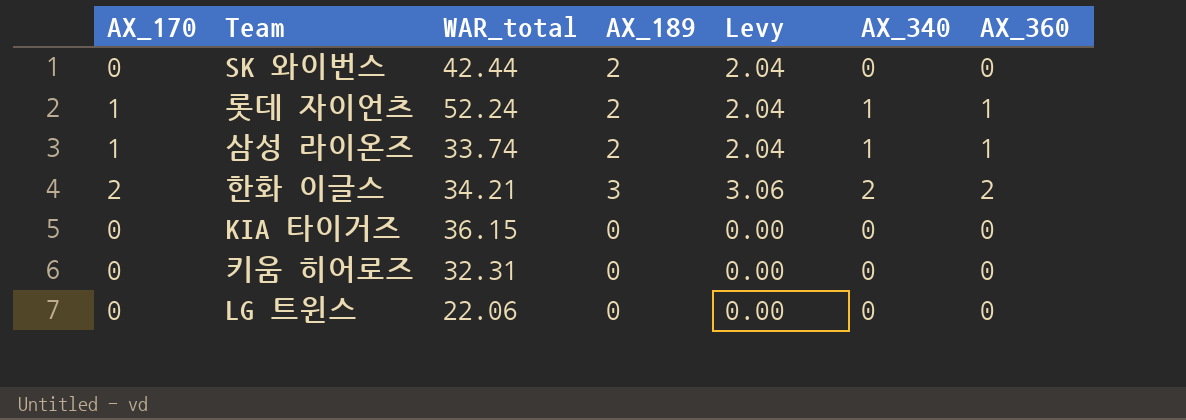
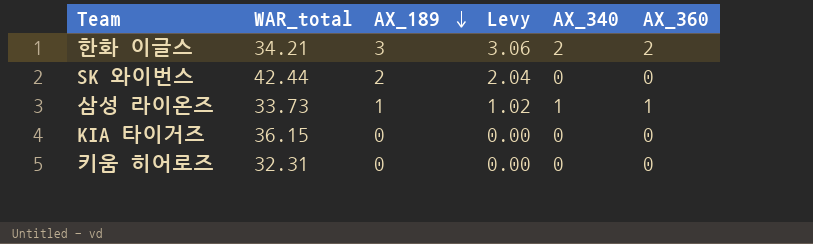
row order: none -> AX_189 descending
column AX_170 | position: 1 -> none
row 롯데 자이언츠: 1 | 52.24 | 2 | 2.04 | 1 | 1 -> none
row LG 트윈스: 0 | 22.06 | 0 | 0.00 | 0 | 0 -> none
삼성 라이온즈 | WAR_total: 33.74 -> 33.73
삼성 라이온즈 | AX_189: 2 -> 1
삼성 라이온즈 | Levy: 2.04 -> 1.02

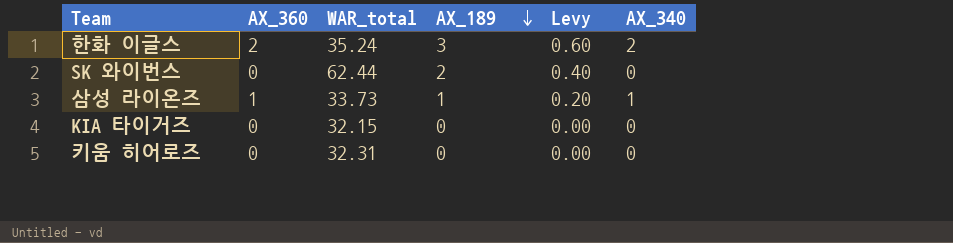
column AX_360 | position: 6 -> 2
column Levy | formula: [AX_189] * 1.02 -> [AX_189] * 0.2
한화 이글스 | WAR_total: 34.21 -> 35.24
SK 와이번스 | WAR_total: 42.44 -> 62.44
KIA 타이거즈 | WAR_total: 36.15 -> 32.15

